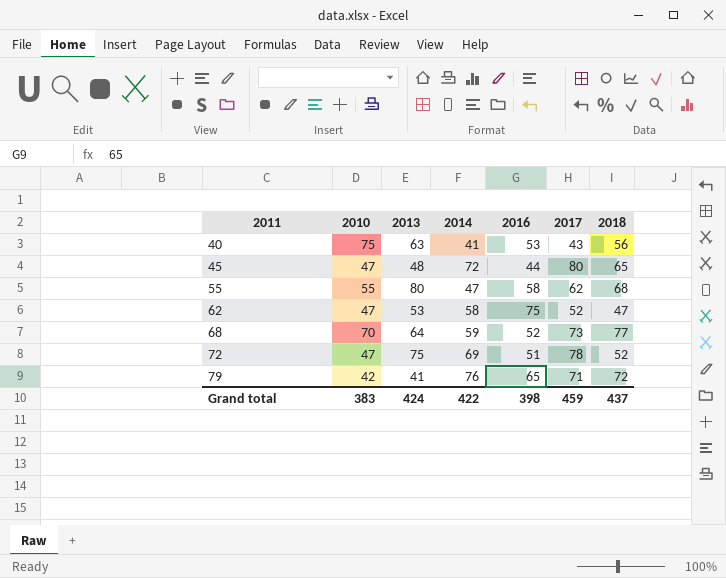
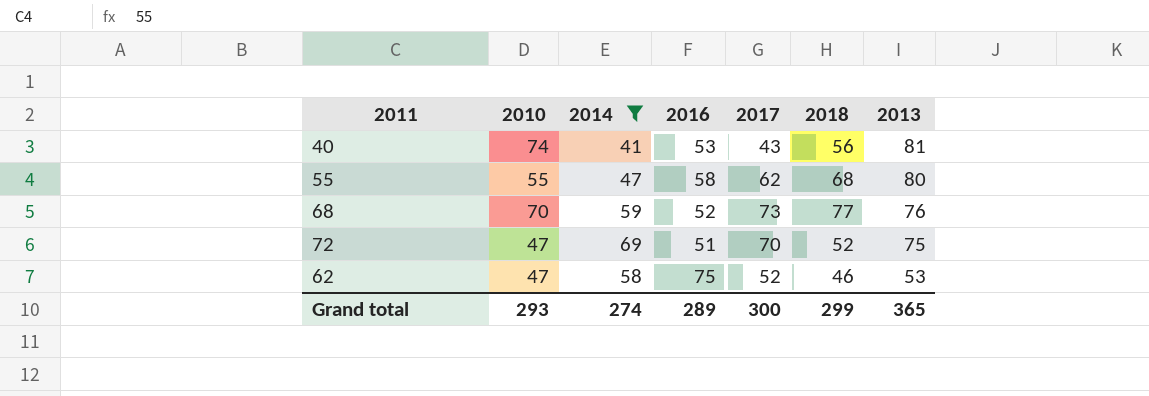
filter: none -> 2014 <= 69
row order: 2011 ascending -> 2013 descending
column 2013 | position: 3 -> 7
40 | 2010: 75 -> 74
40 | 2013: 63 -> 81
68 | 2013: 64 -> 76
72 | 2017: 78 -> 70
62 | 2018: 47 -> 46
Grand total | 2010: 383 -> 293
Grand total | 2014: 422 -> 274
Grand total | 2016: 398 -> 289
Grand total | 2017: 459 -> 300
Grand total | 2018: 437 -> 299
Grand total | 2013: 424 -> 365

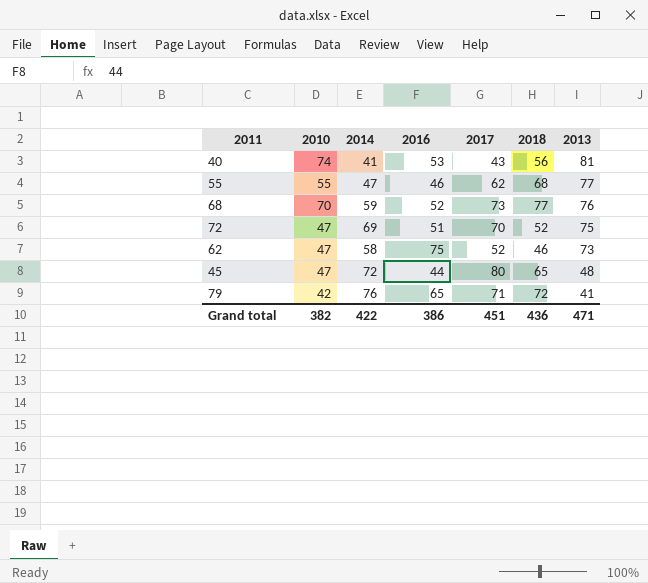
filter: 2014 <= 69 -> none
55 | 2016: 58 -> 46
55 | 2013: 80 -> 77
62 | 2013: 53 -> 73
Grand total | 2010: 293 -> 382
Grand total | 2014: 274 -> 422
Grand total | 2016: 289 -> 386
Grand total | 2017: 300 -> 451
Grand total | 2018: 299 -> 436
Grand total | 2013: 365 -> 471

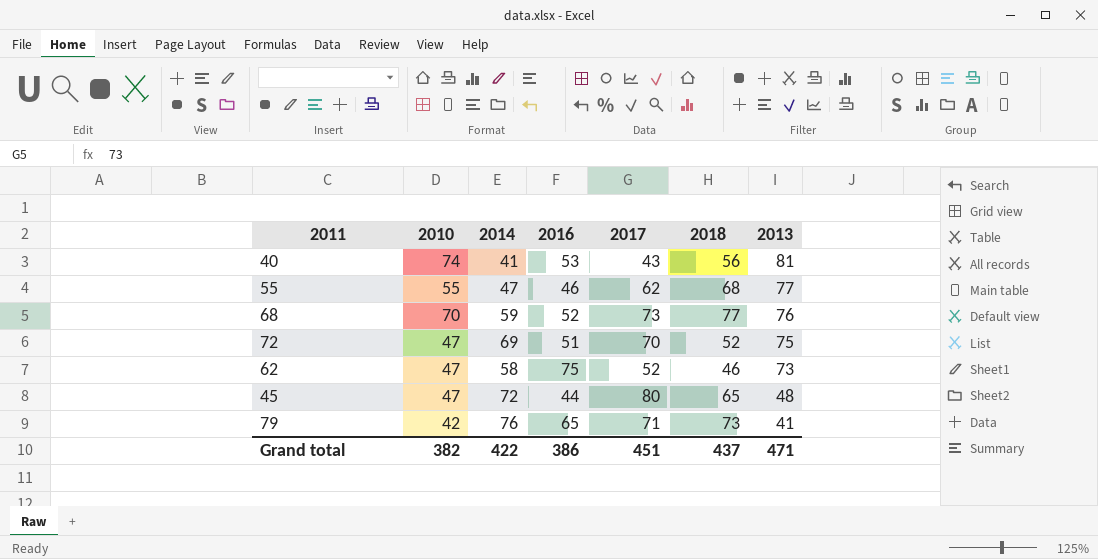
79 | 2018: 72 -> 73
Grand total | 2018: 436 -> 437

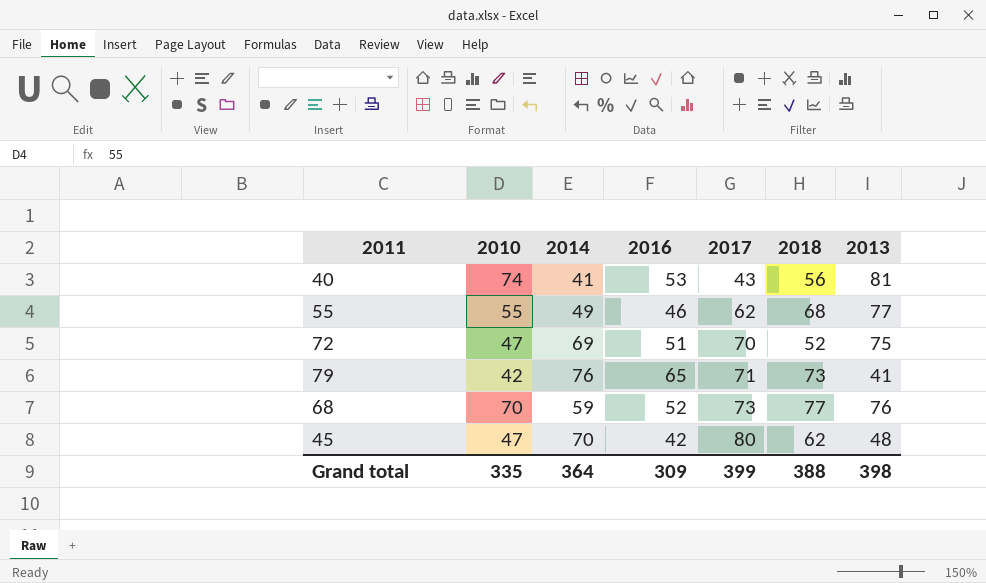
row order: 2013 descending -> 2017 ascending
row 62: 47 | 58 | 75 | 52 | 46 | 73 -> none
55 | 2014: 47 -> 49
45 | 2014: 72 -> 70
45 | 2016: 44 -> 42
45 | 2018: 65 -> 62
Grand total | 2010: 382 -> 335
Grand total | 2014: 422 -> 364
Grand total | 2016: 386 -> 309
Grand total | 2017: 451 -> 399
Grand total | 2018: 437 -> 388
Grand total | 2013: 471 -> 398

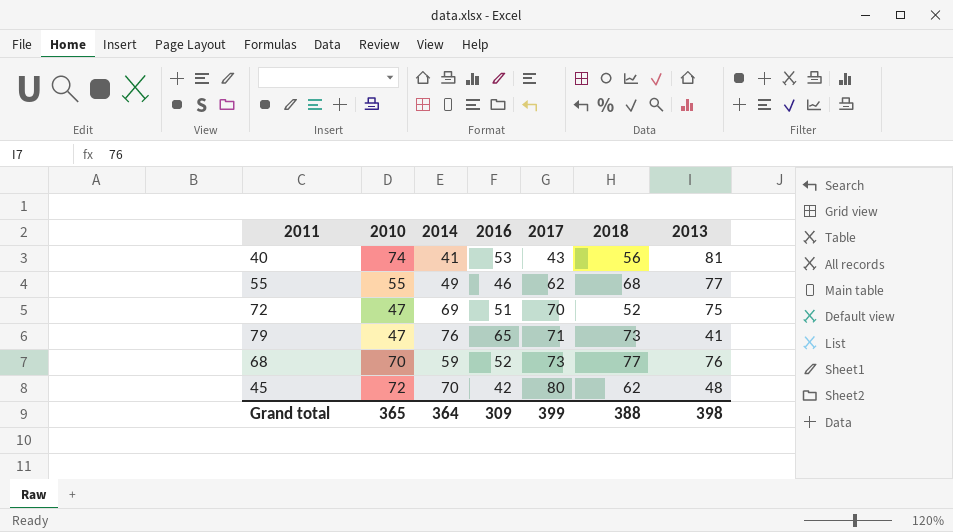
79 | 2010: 42 -> 47
45 | 2010: 47 -> 72
Grand total | 2010: 335 -> 365

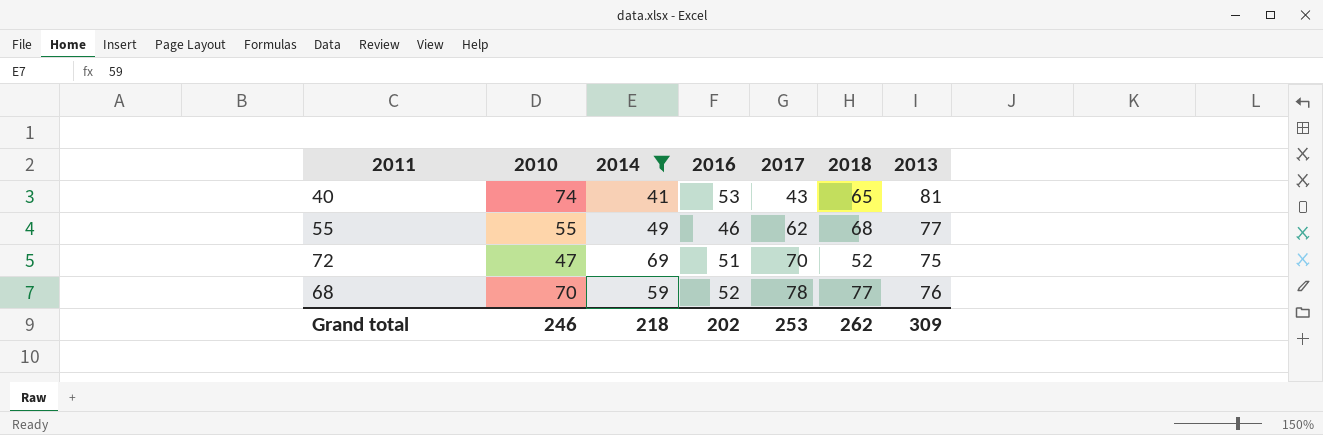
filter: none -> 2014 <= 69
40 | 2018: 56 -> 65
68 | 2017: 73 -> 78
Grand total | 2010: 365 -> 246
Grand total | 2014: 364 -> 218
Grand total | 2016: 309 -> 202
Grand total | 2017: 399 -> 253
Grand total | 2018: 388 -> 262
Grand total | 2013: 398 -> 309

